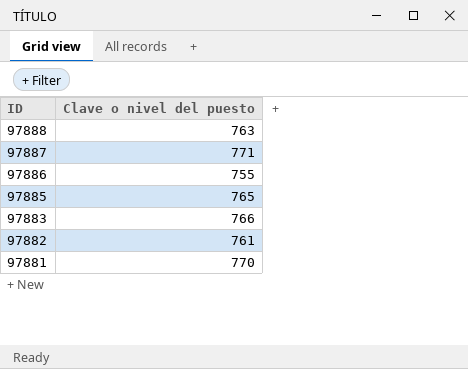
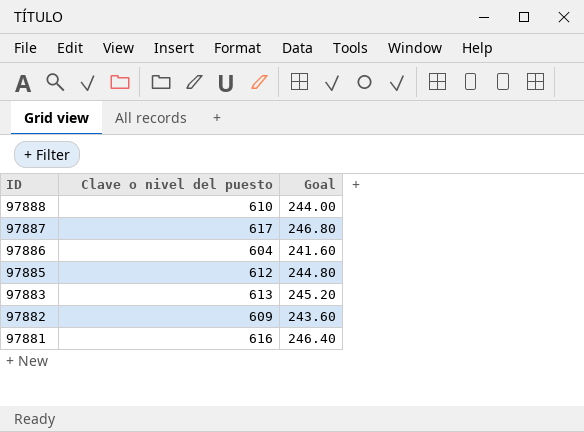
column Goal | formula: none -> [Clave o nivel del puesto] * 0.4
97888 | Clave o nivel del puesto: 763 -> 610
97887 | Clave o nivel del puesto: 771 -> 617
97886 | Clave o nivel del puesto: 755 -> 604
97885 | Clave o nivel del puesto: 765 -> 612
97883 | Clave o nivel del puesto: 766 -> 613
97882 | Clave o nivel del puesto: 761 -> 609
97881 | Clave o nivel del puesto: 770 -> 616

